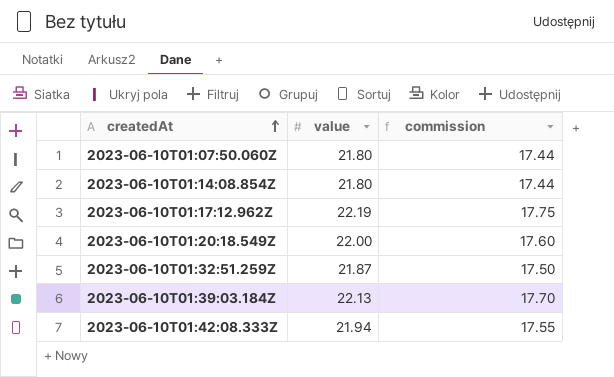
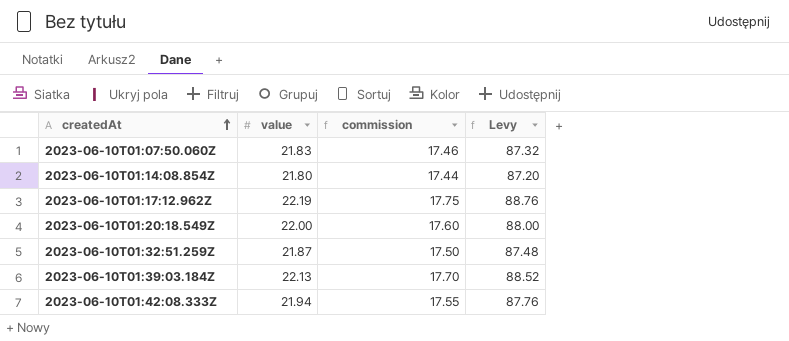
column Levy | formula: none -> [value] * 4
2023-06-10T01:07:50.060Z | value: 21.80 -> 21.83
2023-06-10T01:07:50.060Z | commission: 17.44 -> 17.46

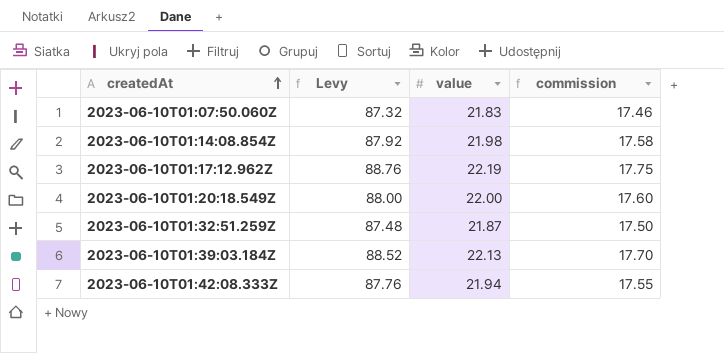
column Levy | position: 4 -> 2
2023-06-10T01:14:08.854Z | Levy: 87.20 -> 87.92
2023-06-10T01:14:08.854Z | value: 21.80 -> 21.98
2023-06-10T01:14:08.854Z | commission: 17.44 -> 17.58

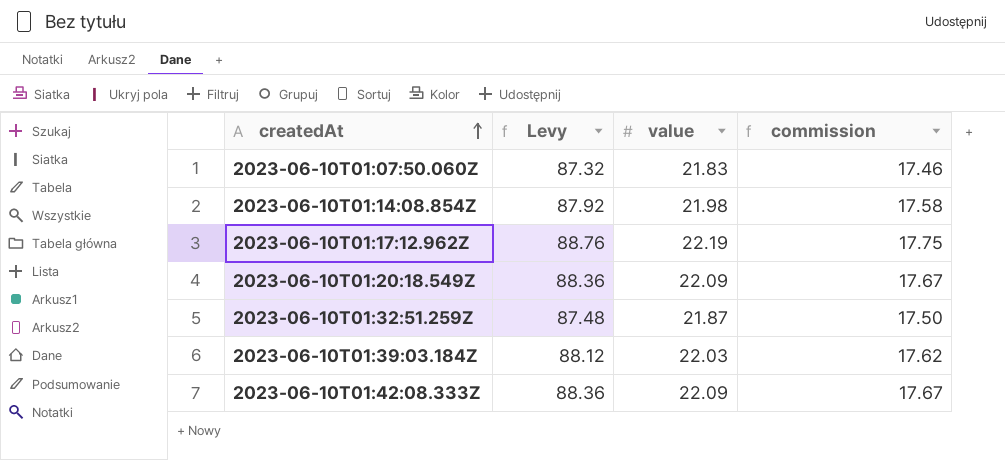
2023-06-10T01:20:18.549Z | Levy: 88.00 -> 88.36
2023-06-10T01:20:18.549Z | value: 22.00 -> 22.09
2023-06-10T01:20:18.549Z | commission: 17.60 -> 17.67
2023-06-10T01:39:03.184Z | Levy: 88.52 -> 88.12
2023-06-10T01:39:03.184Z | value: 22.13 -> 22.03
2023-06-10T01:39:03.184Z | commission: 17.70 -> 17.62
2023-06-10T01:42:08.333Z | Levy: 87.76 -> 88.36
2023-06-10T01:42:08.333Z | value: 21.94 -> 22.09
2023-06-10T01:42:08.333Z | commission: 17.55 -> 17.67

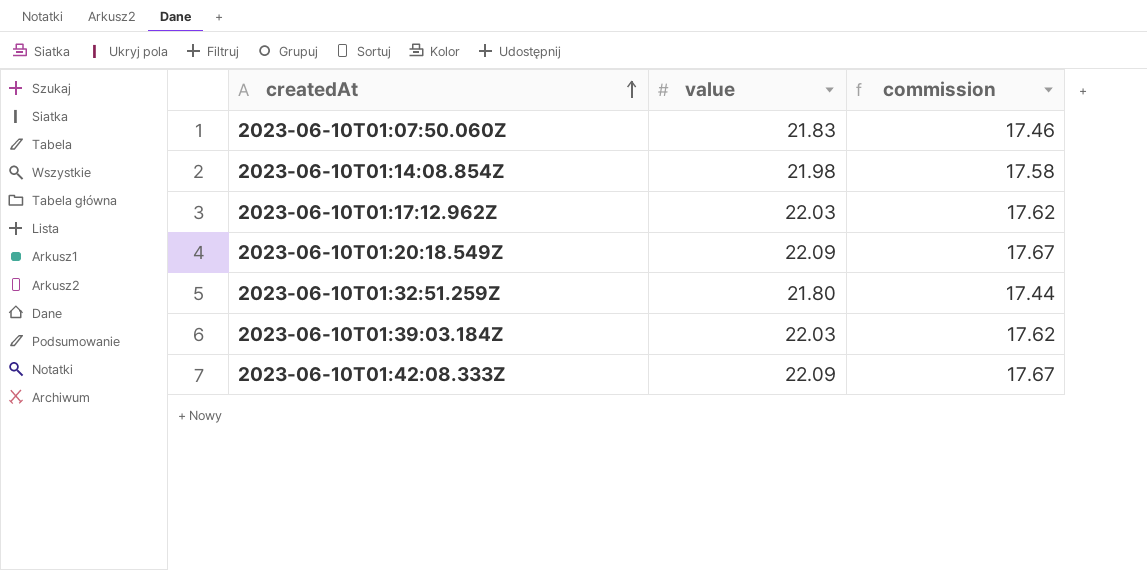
column Levy | formula: [value] * 4 -> none
2023-06-10T01:17:12.962Z | value: 22.19 -> 22.03
2023-06-10T01:17:12.962Z | commission: 17.75 -> 17.62
2023-06-10T01:32:51.259Z | value: 21.87 -> 21.80
2023-06-10T01:32:51.259Z | commission: 17.50 -> 17.44

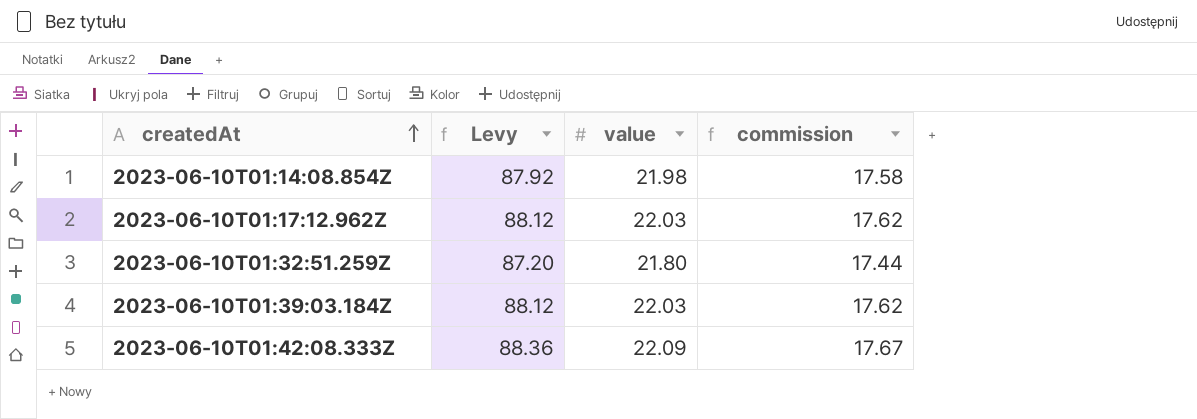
column Levy | formula: none -> [value] * 4
row 2023-06-10T01:07:50.060Z: 21.83 | 17.46 -> none
row 2023-06-10T01:20:18.549Z: 22.09 | 17.67 -> none

